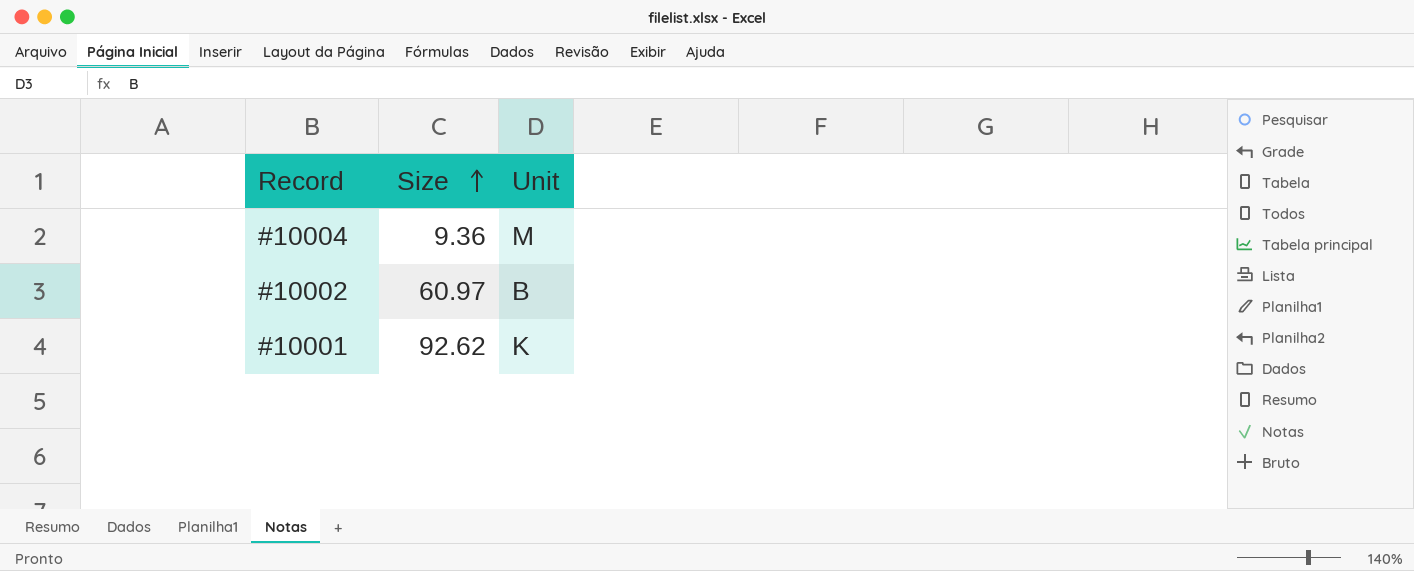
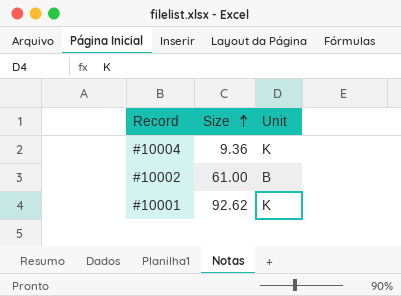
#10004 | Unit: M -> K
#10002 | Size: 60.97 -> 61.00

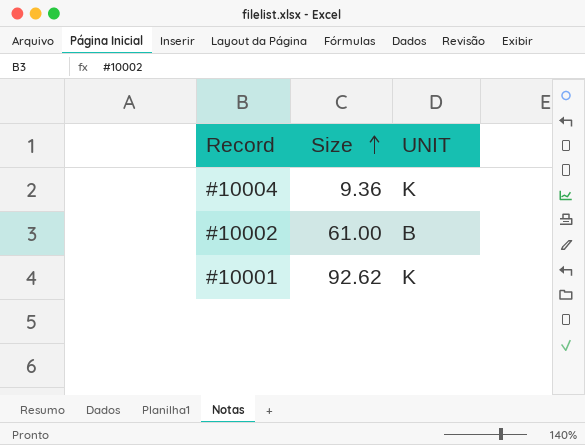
column name: Unit -> UNIT

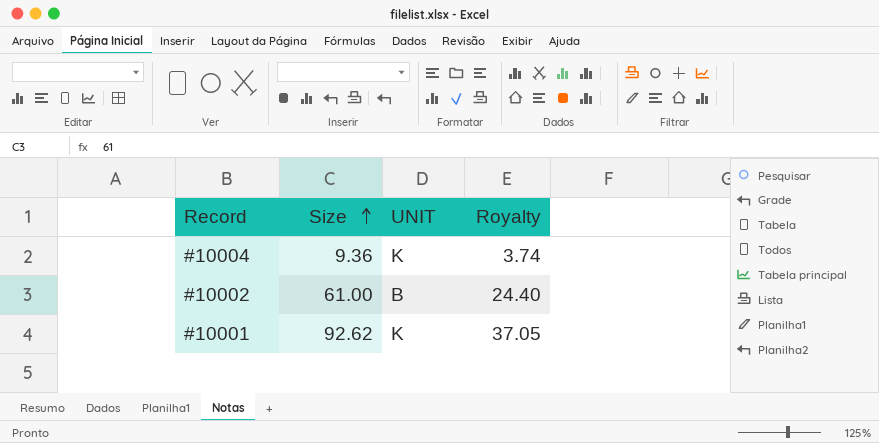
column Royalty | formula: none -> [Size] * 0.4

